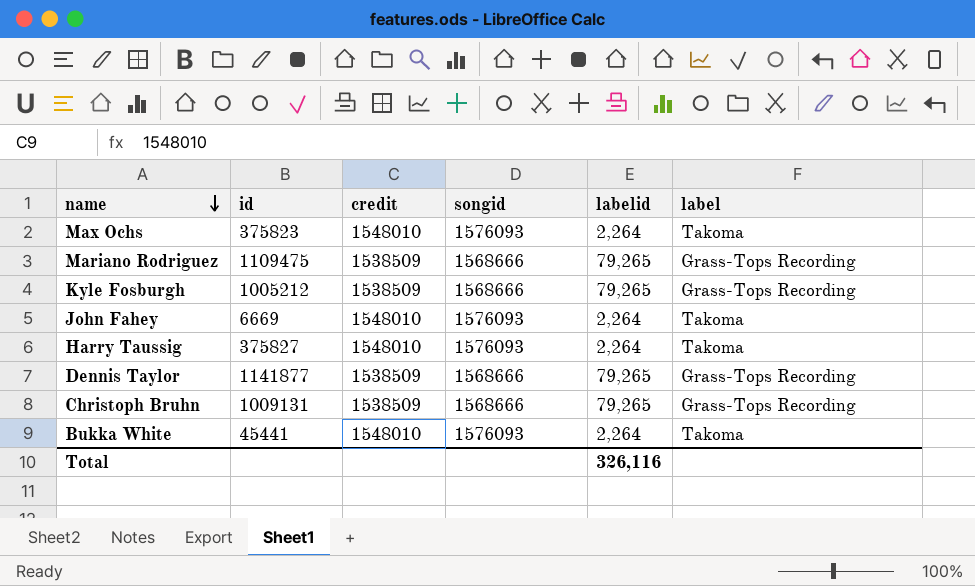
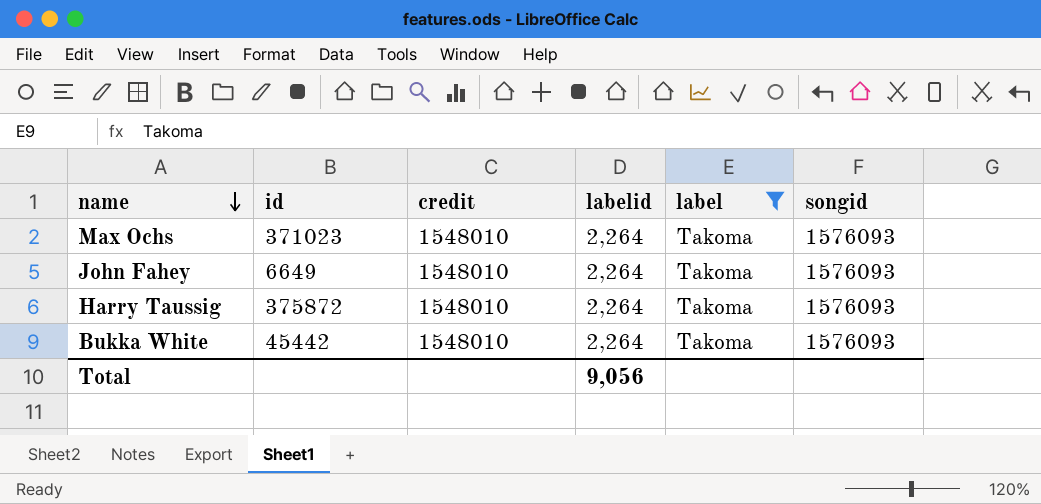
filter: none -> label = Takoma
column songid | position: 4 -> 6
Max Ochs | id: 375823 -> 371023
John Fahey | id: 6669 -> 6649
Harry Taussig | id: 375827 -> 375872
Bukka White | id: 45441 -> 45442
Total | labelid: 326,116 -> 9,056

